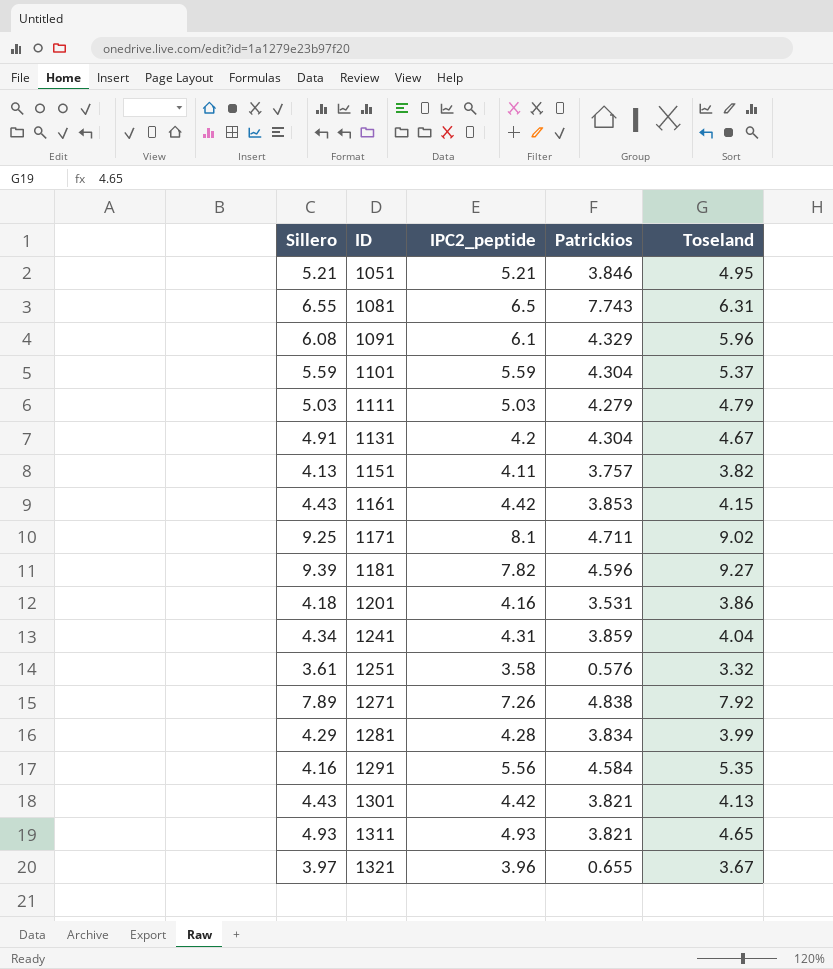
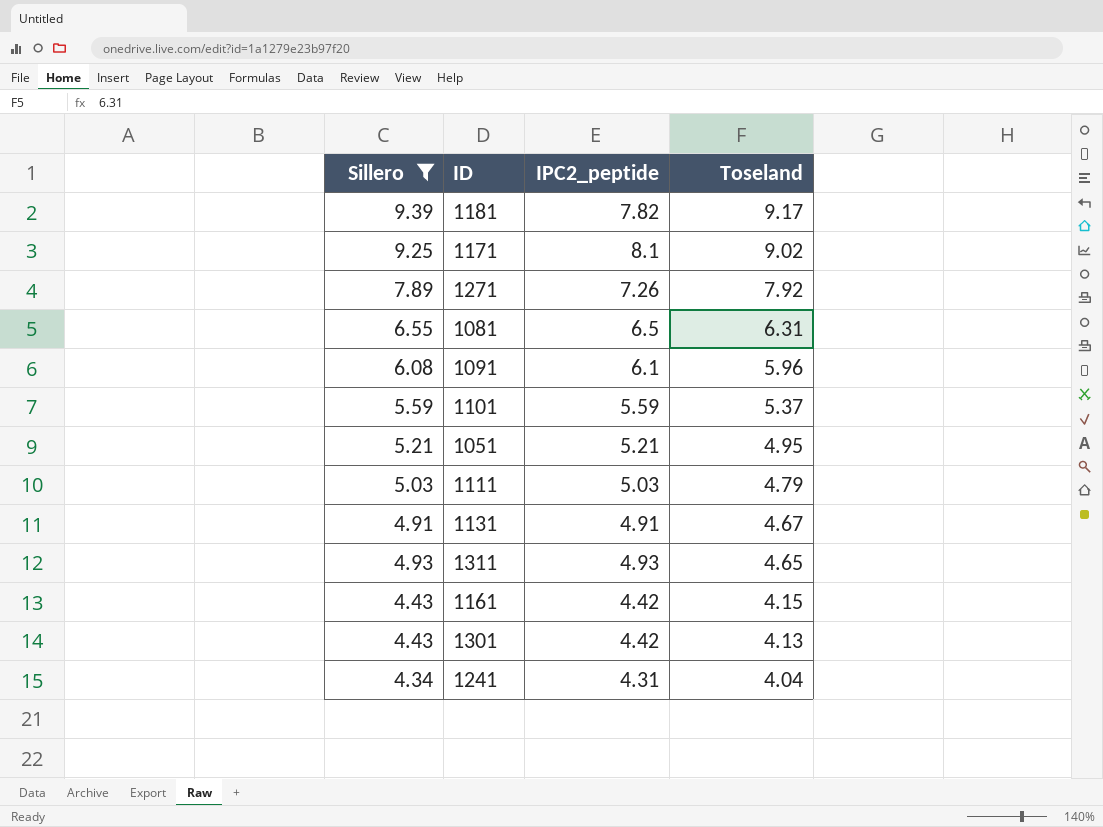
filter: none -> Sillero >= 4.34
row order: ID ascending -> Toseland descending
column Patrickios | position: 4 -> none
1181 | Toseland: 9.27 -> 9.17
1131 | IPC2_peptide: 4.2 -> 4.91

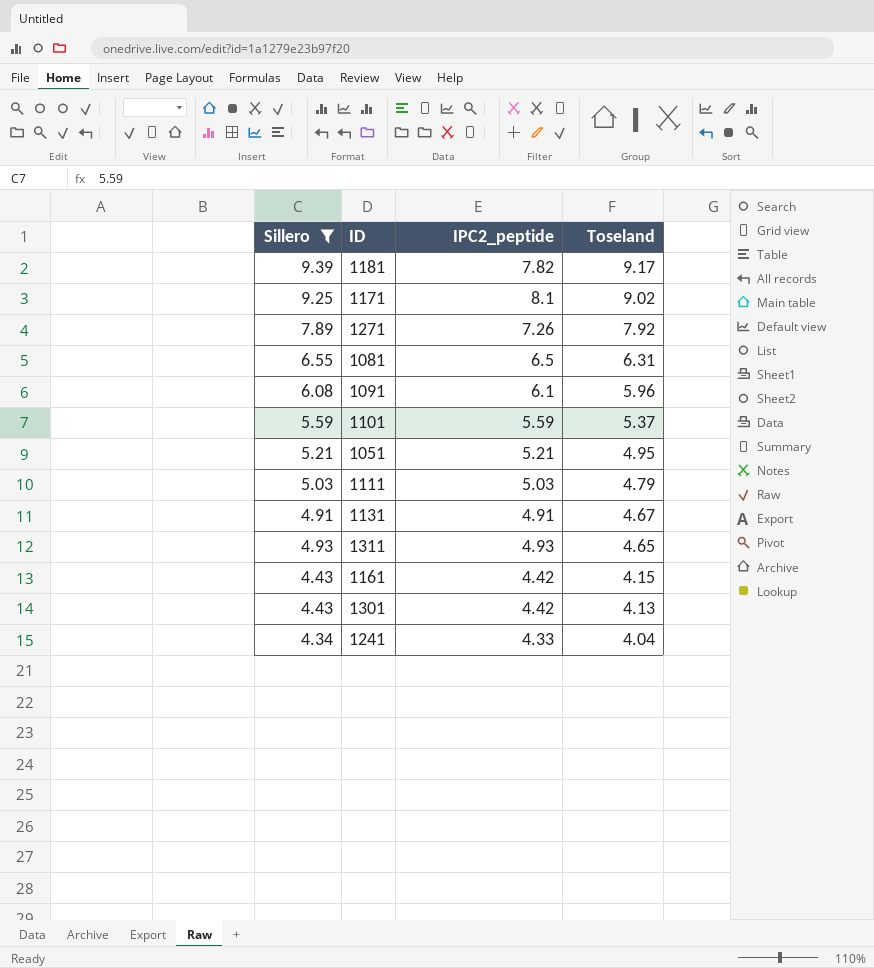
1241 | IPC2_peptide: 4.31 -> 4.33

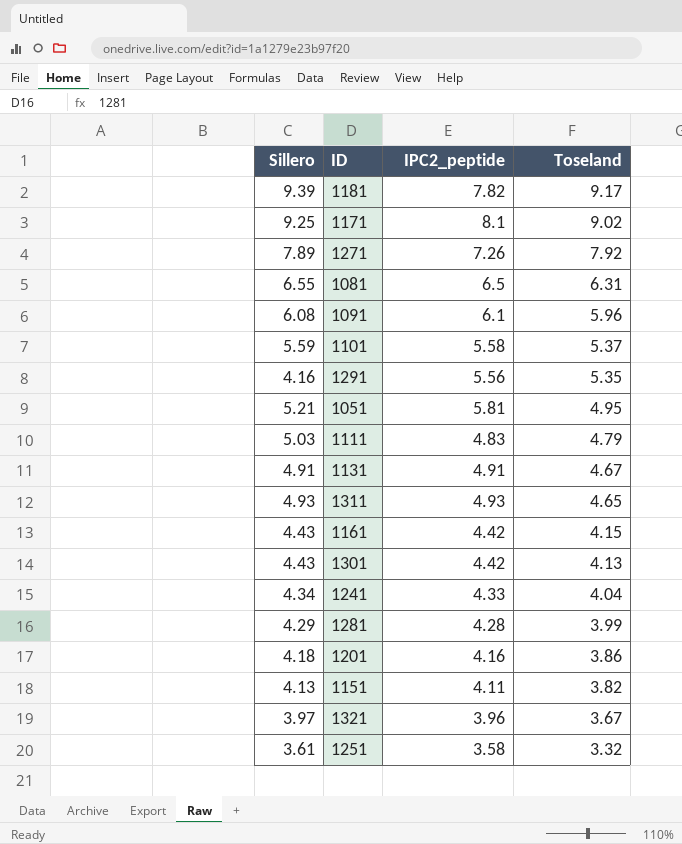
filter: Sillero >= 4.34 -> none
1101 | IPC2_peptide: 5.59 -> 5.58
1051 | IPC2_peptide: 5.21 -> 5.81
1111 | IPC2_peptide: 5.03 -> 4.83

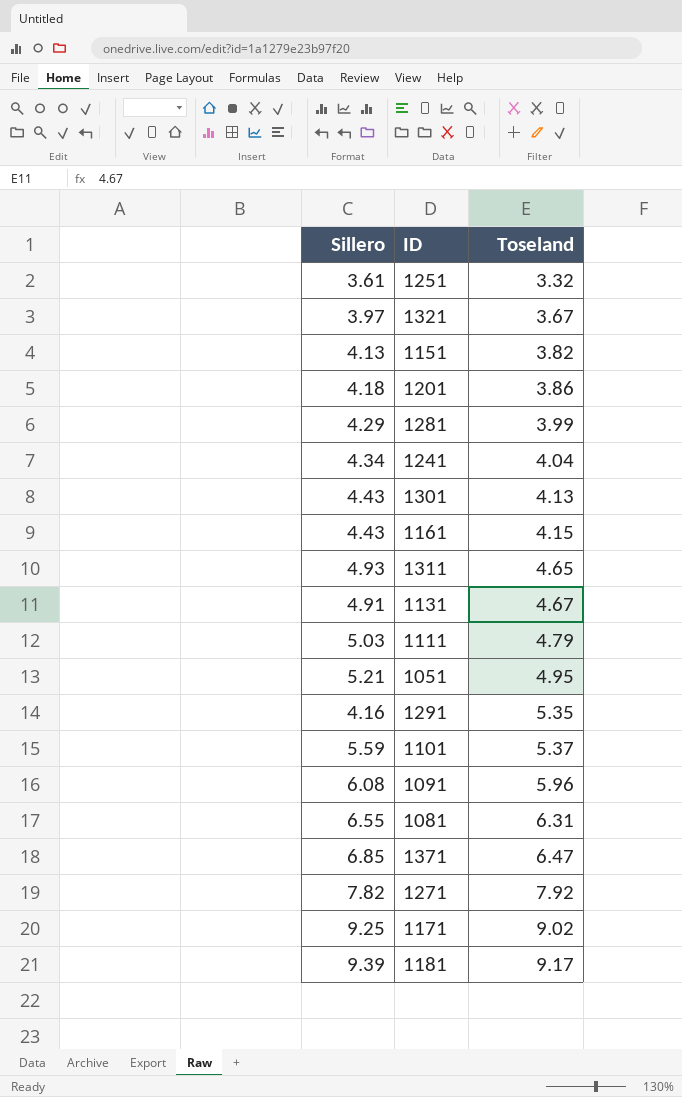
row order: Toseland descending -> Toseland ascending
column IPC2_peptide | position: 3 -> none
row 1371: none -> 6.85 | 6.47
1271 | Sillero: 7.89 -> 7.82

